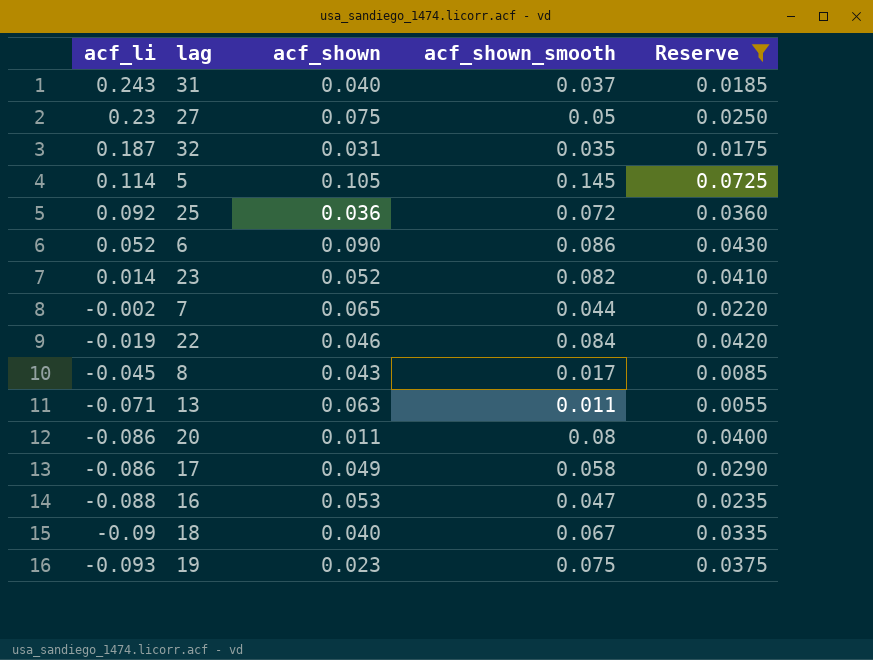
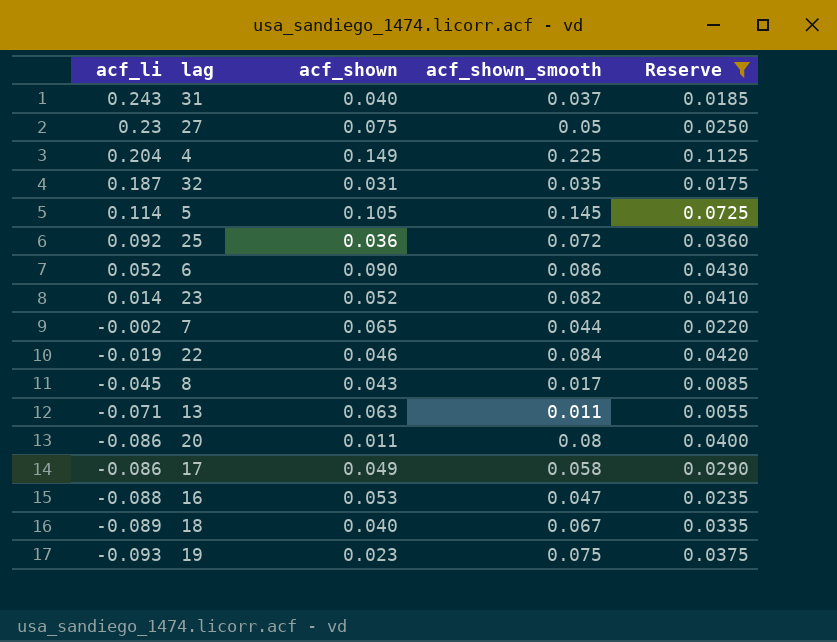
row 4: none -> 0.204 | 0.149 | 0.225 | 0.1125
18 | acf_li: -0.09 -> -0.089

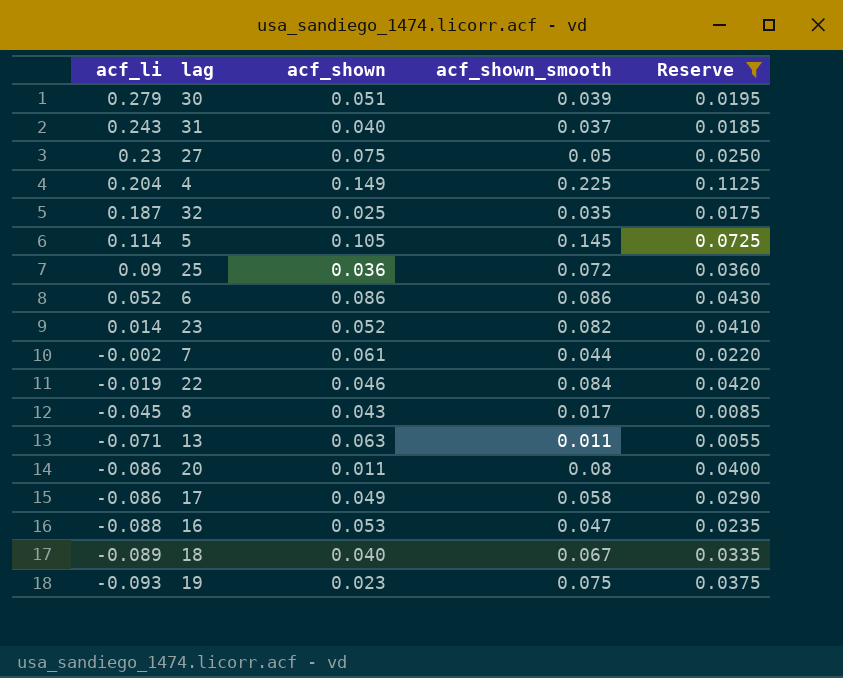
row 30: none -> 0.279 | 0.051 | 0.039 | 0.0195
32 | acf_shown: 0.031 -> 0.025
25 | acf_li: 0.092 -> 0.09
6 | acf_shown: 0.090 -> 0.086
7 | acf_shown: 0.065 -> 0.061

